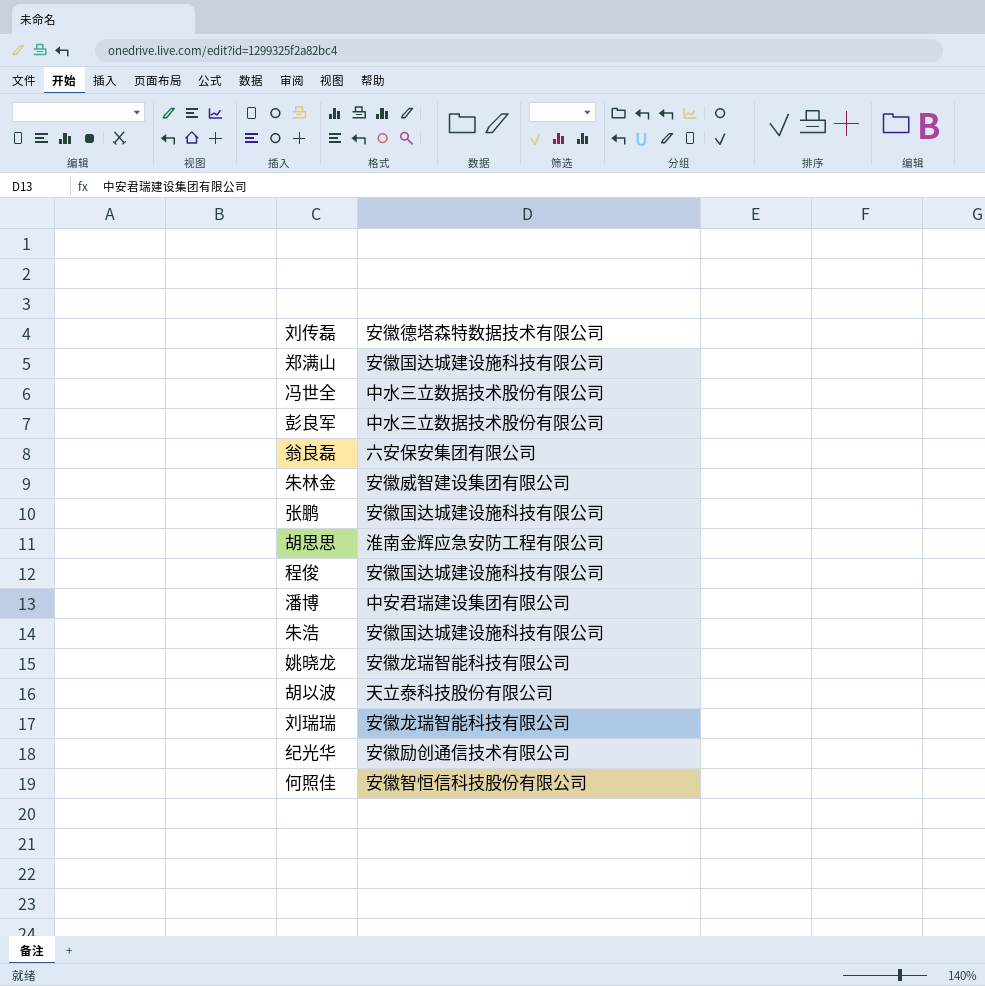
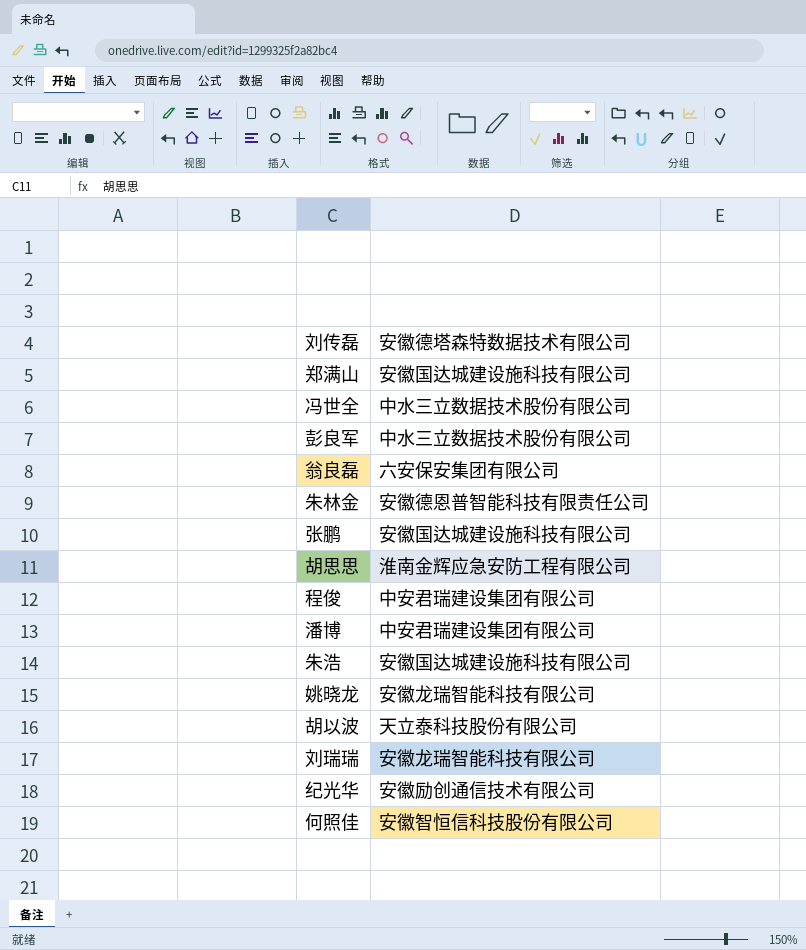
朱林金 | 安徽德塔森特数据技术有限公司: 安徽威智建设集团有限公司 -> 安徽德恩普智能科技有限责任公司
程俊 | 安徽德塔森特数据技术有限公司: 安徽国达城建设施科技有限公司 -> 中安君瑞建设集团有限公司

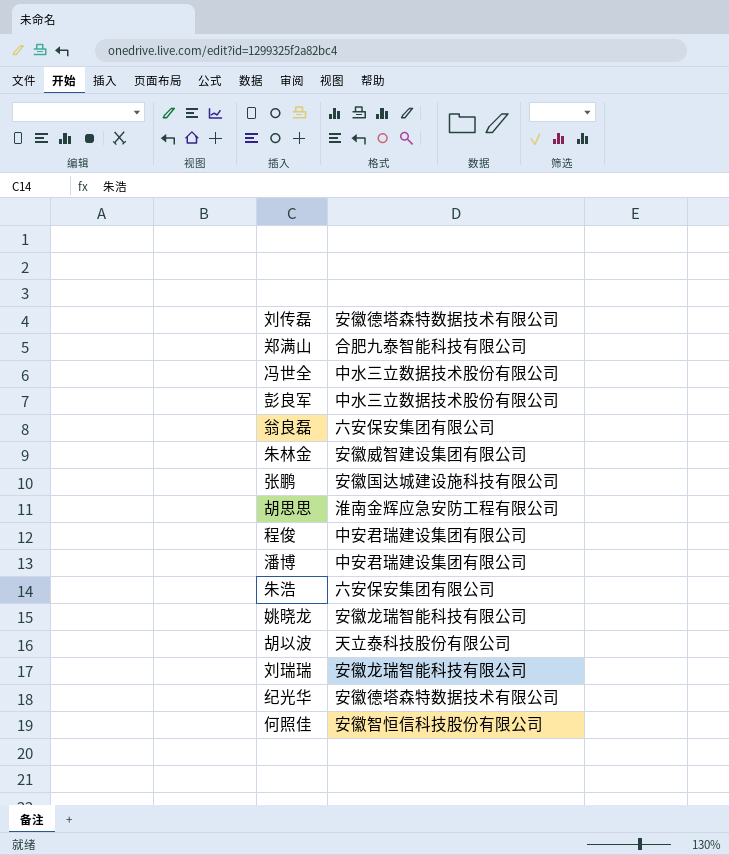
郑满山 | 安徽德塔森特数据技术有限公司: 安徽国达城建设施科技有限公司 -> 合肥九泰智能科技有限公司
朱林金 | 安徽德塔森特数据技术有限公司: 安徽德恩普智能科技有限责任公司 -> 安徽威智建设集团有限公司
朱浩 | 安徽德塔森特数据技术有限公司: 安徽国达城建设施科技有限公司 -> 六安保安集团有限公司
纪光华 | 安徽德塔森特数据技术有限公司: 安徽励创通信技术有限公司 -> 安徽德塔森特数据技术有限公司

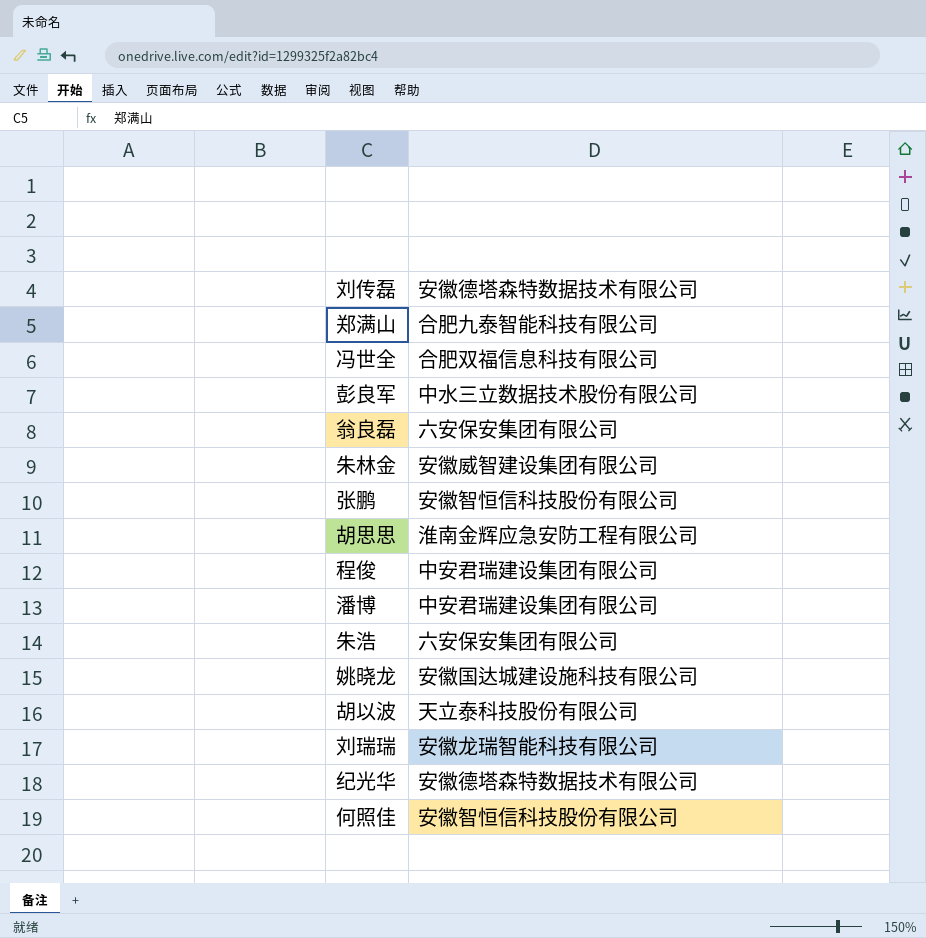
冯世全 | 安徽德塔森特数据技术有限公司: 中水三立数据技术股份有限公司 -> 合肥双福信息科技有限公司
张鹏 | 安徽德塔森特数据技术有限公司: 安徽国达城建设施科技有限公司 -> 安徽智恒信科技股份有限公司
姚晓龙 | 安徽德塔森特数据技术有限公司: 安徽龙瑞智能科技有限公司 -> 安徽国达城建设施科技有限公司

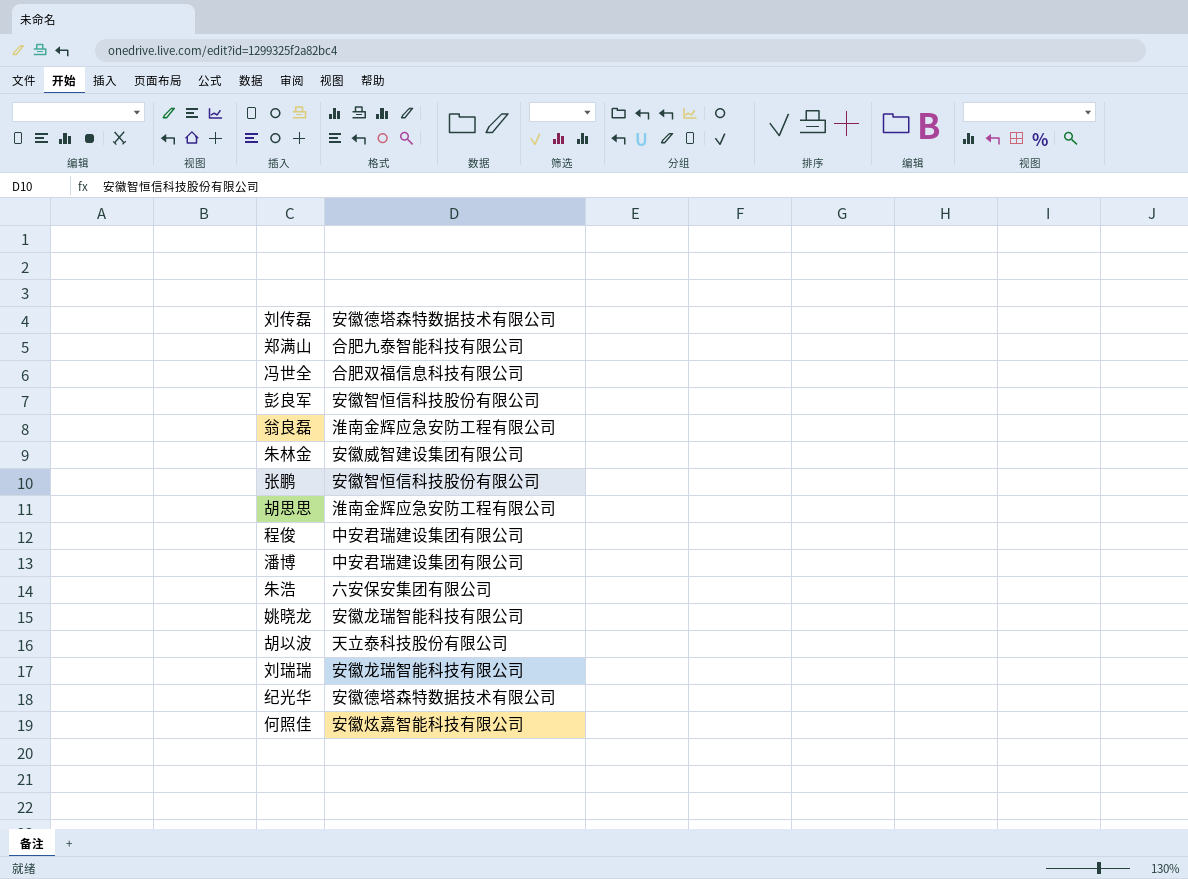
彭良军 | 安徽德塔森特数据技术有限公司: 中水三立数据技术股份有限公司 -> 安徽智恒信科技股份有限公司
翁良磊 | 安徽德塔森特数据技术有限公司: 六安保安集团有限公司 -> 淮南金辉应急安防工程有限公司
姚晓龙 | 安徽德塔森特数据技术有限公司: 安徽国达城建设施科技有限公司 -> 安徽龙瑞智能科技有限公司
何照佳 | 安徽德塔森特数据技术有限公司: 安徽智恒信科技股份有限公司 -> 安徽炫嘉智能科技有限公司

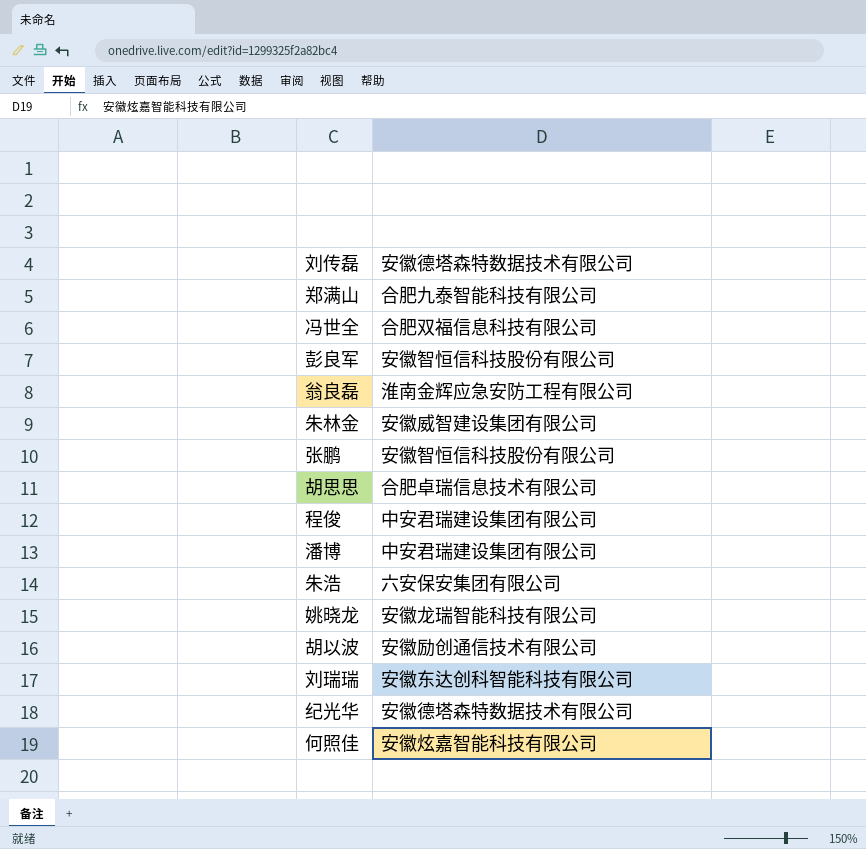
胡思思 | 安徽德塔森特数据技术有限公司: 淮南金辉应急安防工程有限公司 -> 合肥卓瑞信息技术有限公司
胡以波 | 安徽德塔森特数据技术有限公司: 天立泰科技股份有限公司 -> 安徽励创通信技术有限公司
刘瑞瑞 | 安徽德塔森特数据技术有限公司: 安徽龙瑞智能科技有限公司 -> 安徽东达创科智能科技有限公司

